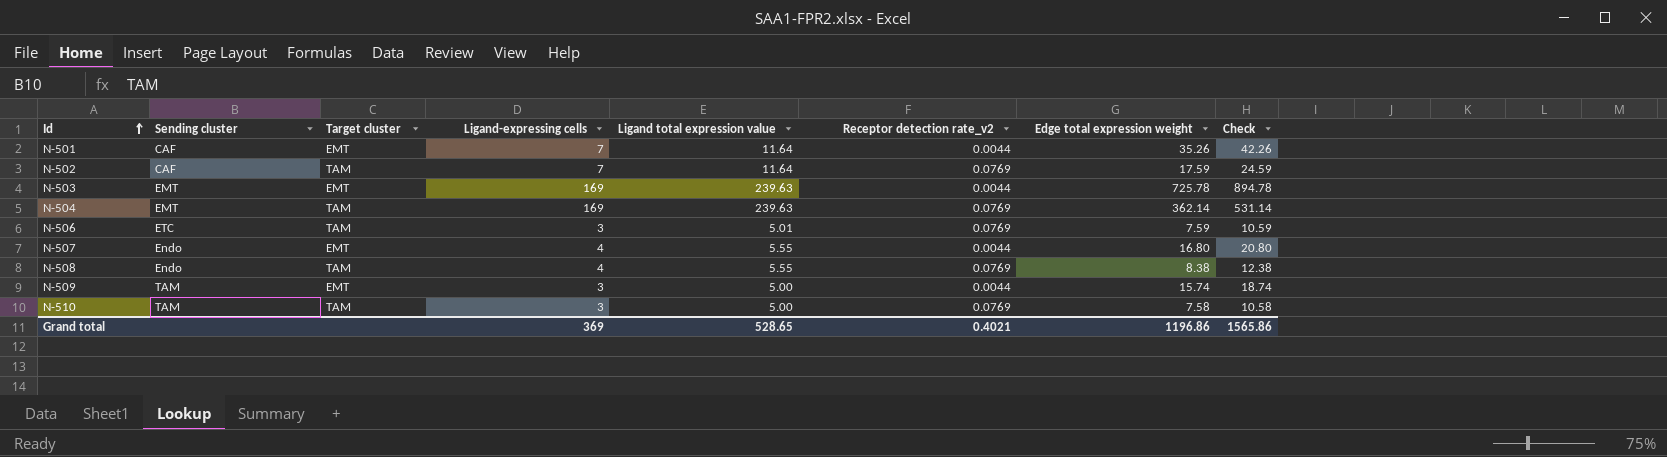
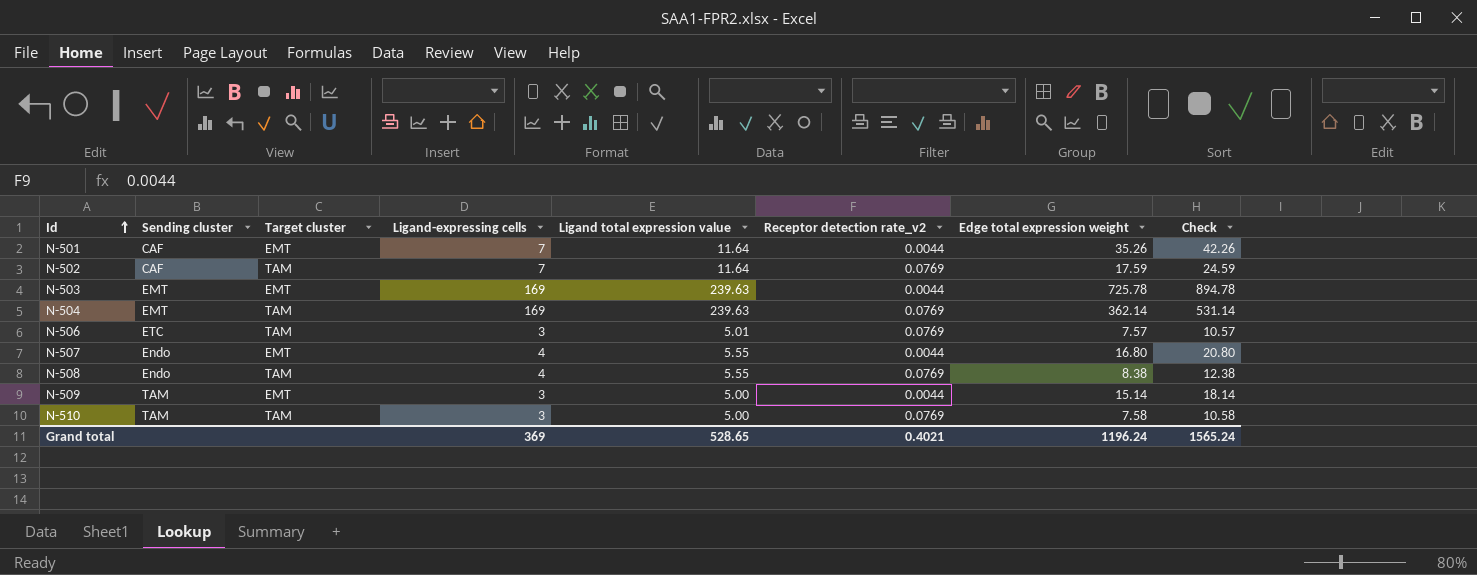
N-506 | Edge total expression weight: 7.59 -> 7.57
N-506 | Check: 10.59 -> 10.57
N-509 | Edge total expression weight: 15.74 -> 15.14
N-509 | Check: 18.74 -> 18.14
Grand total | Edge total expression weight: 1196.86 -> 1196.24
Grand total | Check: 1565.86 -> 1565.24

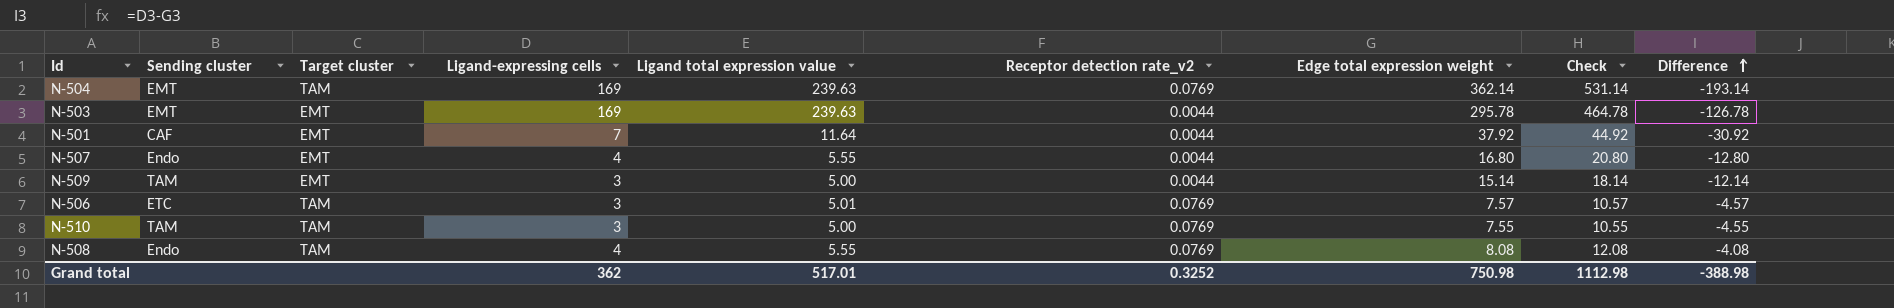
row order: Id ascending -> Difference ascending
column Difference | formula: none -> [Ligand-expressing cells] - [Edge total expression weight]
row N-502: CAF | TAM | 7 | 11.64 | 0.0769 | 17.59 | 24.59 -> none
N-503 | Edge total expression weight: 725.78 -> 295.78
N-503 | Check: 894.78 -> 464.78
N-501 | Edge total expression weight: 35.26 -> 37.92
N-501 | Check: 42.26 -> 44.92
N-510 | Edge total expression weight: 7.58 -> 7.55
N-510 | Check: 10.58 -> 10.55
N-508 | Edge total expression weight: 8.38 -> 8.08
N-508 | Check: 12.38 -> 12.08
Grand total | Ligand-expressing cells: 369 -> 362
Grand total | Ligand total expression value: 528.65 -> 517.01
Grand total | Receptor detection rate_v2: 0.4021 -> 0.3252
Grand total | Edge total expression weight: 1196.24 -> 750.98
Grand total | Check: 1565.24 -> 1112.98

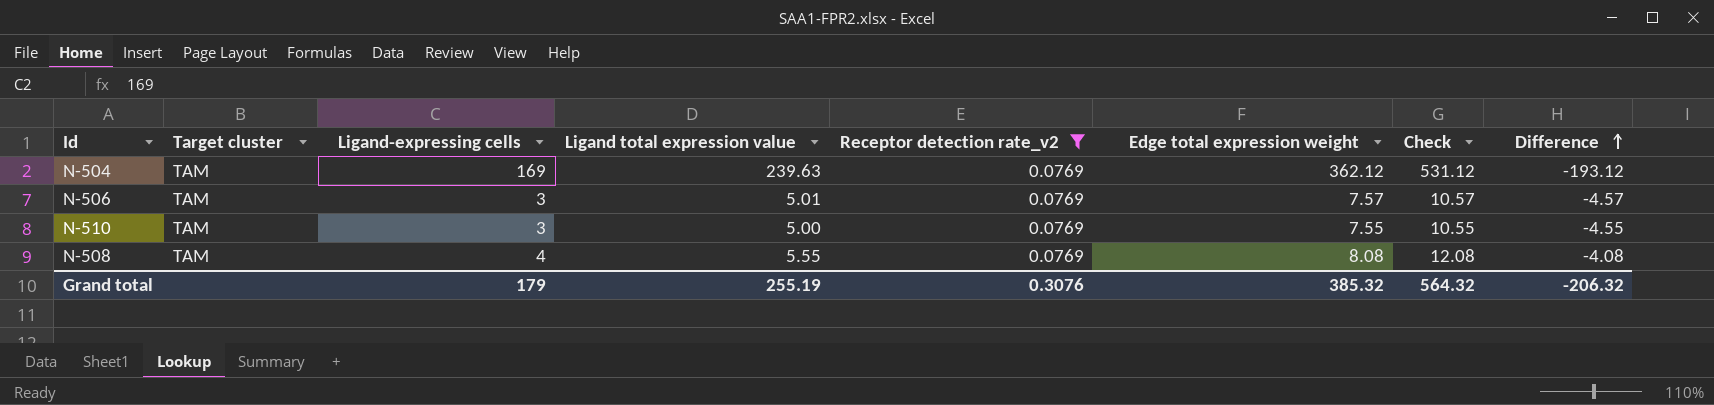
filter: none -> Receptor detection rate_v2 = 0.0769
column Sending cluster | position: 2 -> none
N-504 | Edge total expression weight: 362.14 -> 362.12
N-504 | Check: 531.14 -> 531.12
N-504 | Difference: -193.14 -> -193.12
Grand total | Ligand-expressing cells: 362 -> 179
Grand total | Ligand total expression value: 517.01 -> 255.19
Grand total | Receptor detection rate_v2: 0.3252 -> 0.3076
Grand total | Edge total expression weight: 750.98 -> 385.32
Grand total | Check: 1112.98 -> 564.32
Grand total | Difference: -388.98 -> -206.32

